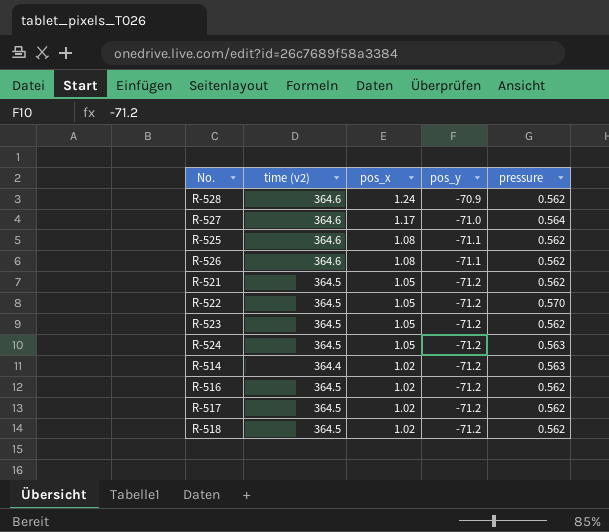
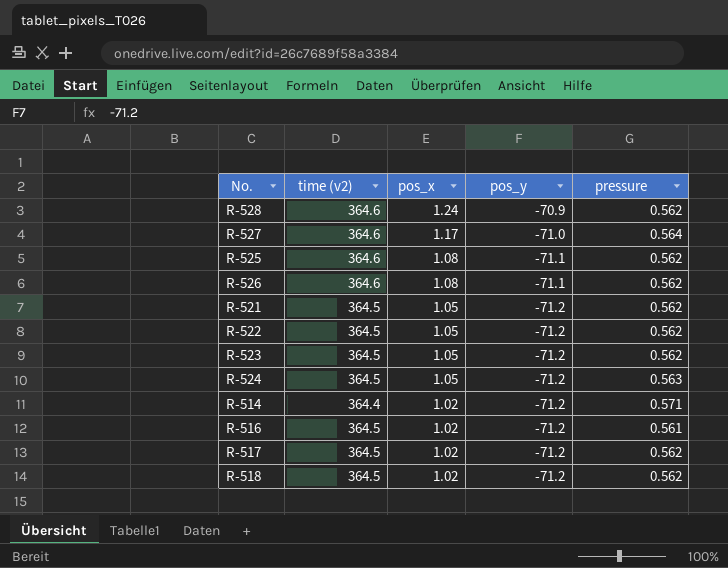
R-522 | pressure: 0.570 -> 0.562
R-514 | pressure: 0.563 -> 0.571
R-516 | pressure: 0.562 -> 0.561

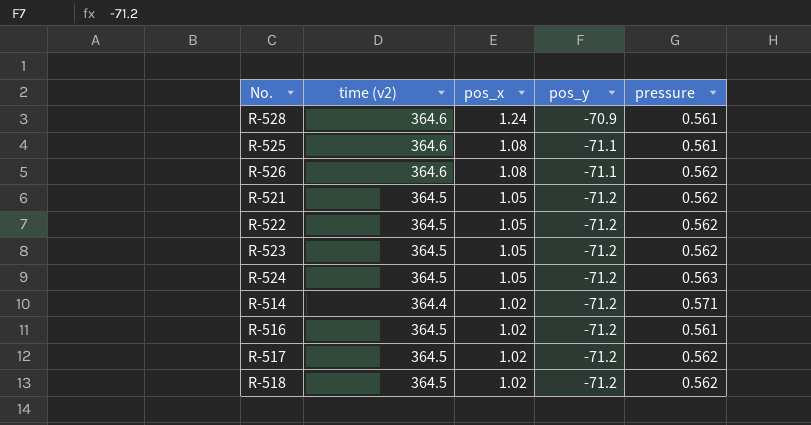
row R-527: 364.6 | 1.17 | -71.0 | 0.564 -> none
R-528 | pressure: 0.562 -> 0.561
R-525 | pressure: 0.562 -> 0.561

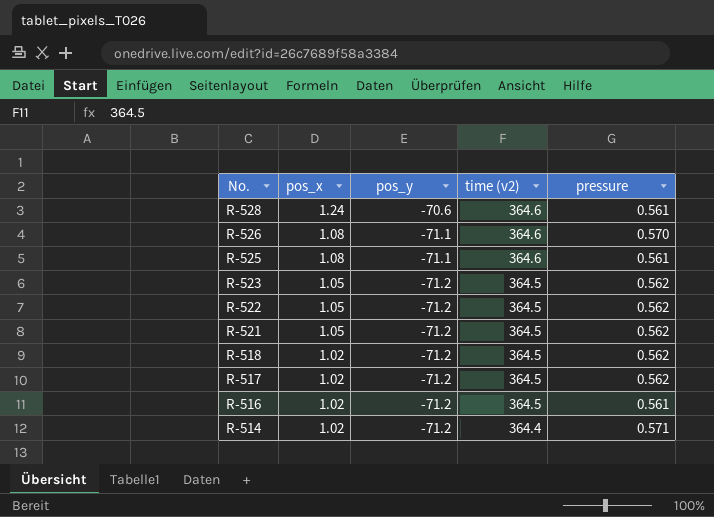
row order: pos_x descending -> No. descending
column time (v2) | position: 2 -> 4
row R-524: 364.5 | 1.05 | -71.2 | 0.563 -> none
R-528 | pos_y: -70.9 -> -70.6
R-526 | pressure: 0.562 -> 0.570

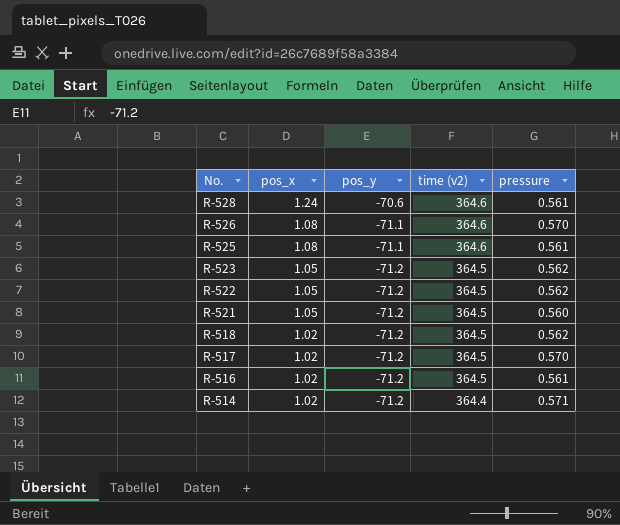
R-521 | pressure: 0.562 -> 0.560
R-517 | pressure: 0.562 -> 0.570

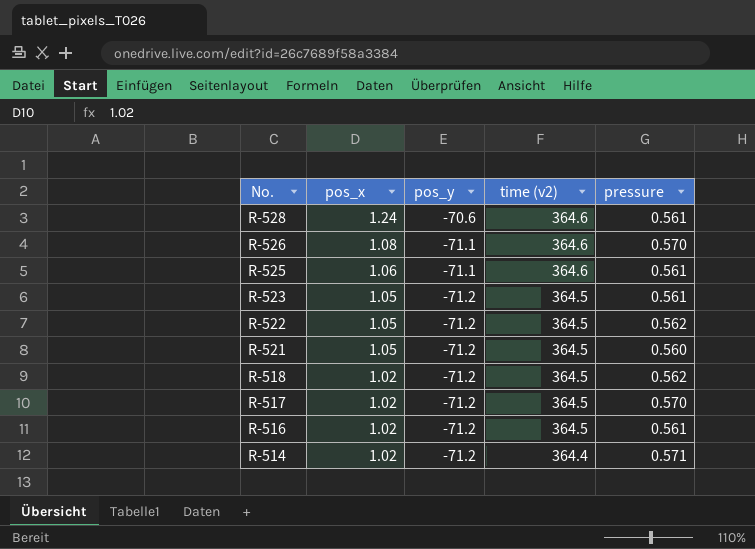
R-525 | pos_x: 1.08 -> 1.06
R-523 | pressure: 0.562 -> 0.561

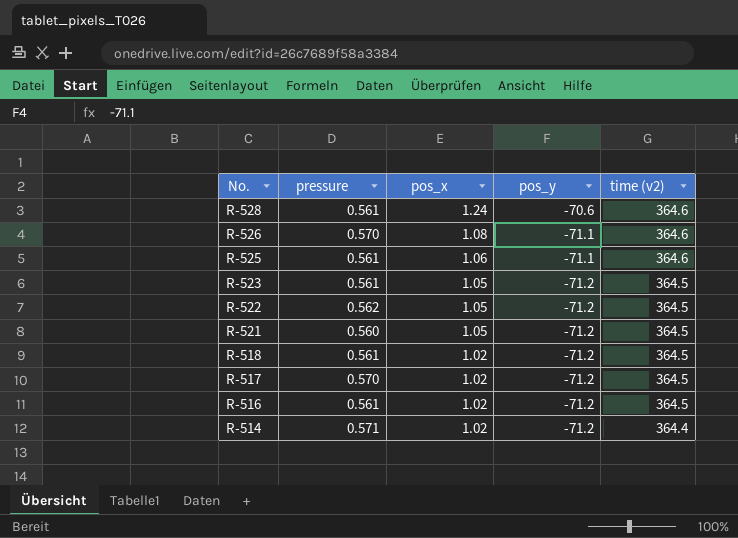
column pressure | position: 5 -> 2
R-518 | pressure: 0.562 -> 0.561

